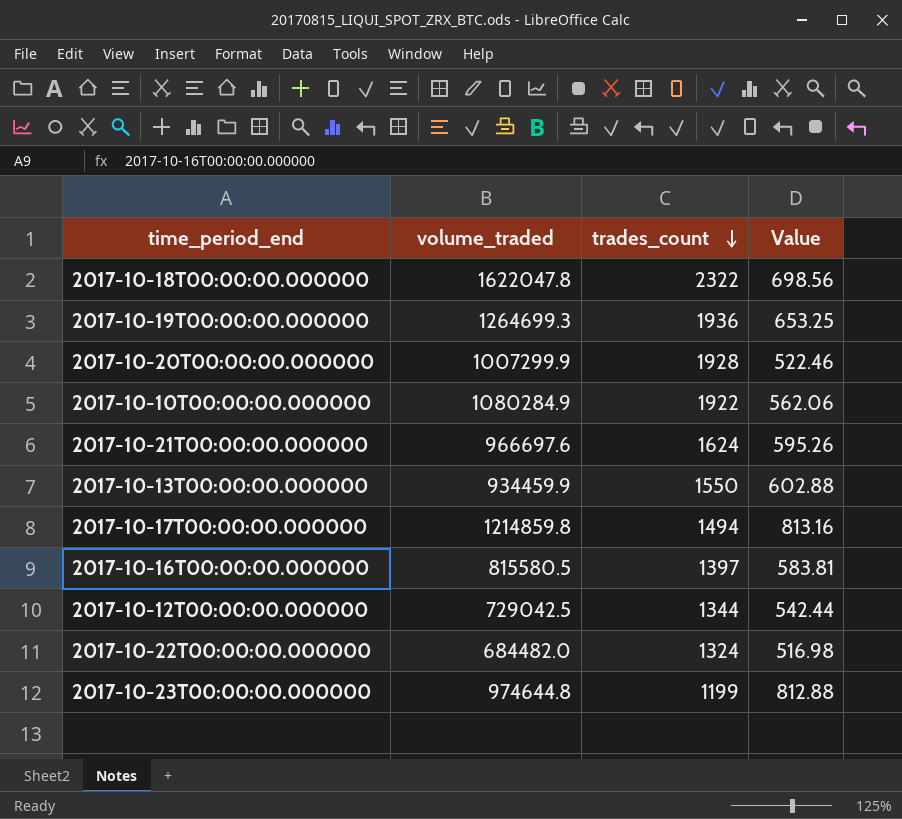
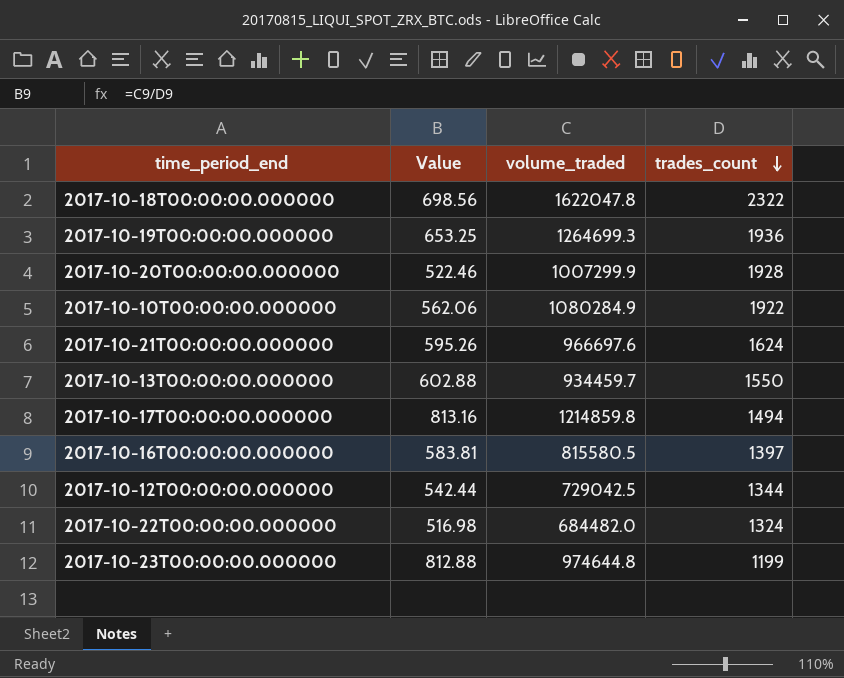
column Value | position: 4 -> 2
2017-10-13T00:00:00.000000 | volume_traded: 934459.9 -> 934459.7

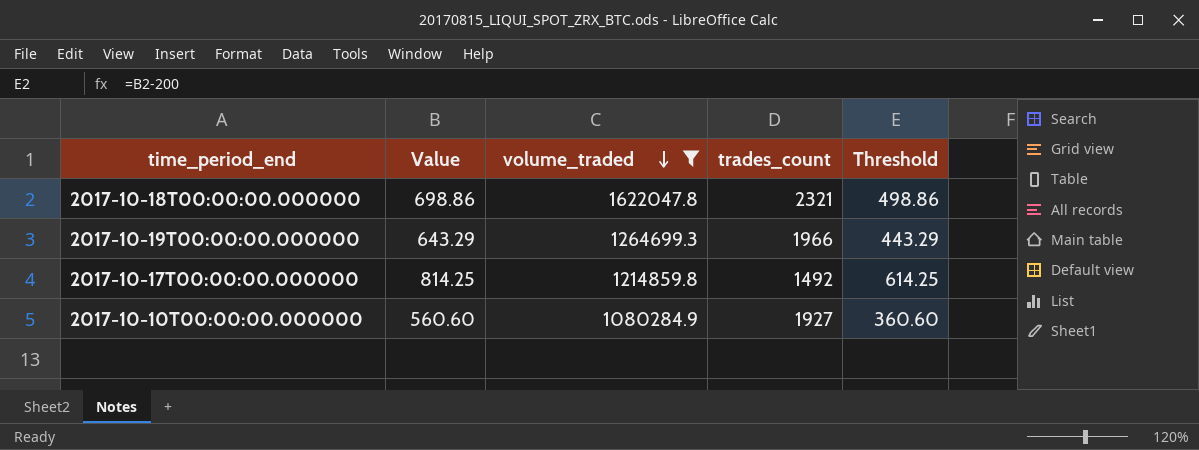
filter: none -> volume_traded >= 1080284.9
row order: trades_count descending -> volume_traded descending
column Threshold | formula: none -> [Value] - 200
2017-10-18T00:00:00.000000 | Value: 698.56 -> 698.86
2017-10-18T00:00:00.000000 | trades_count: 2322 -> 2321
2017-10-19T00:00:00.000000 | Value: 653.25 -> 643.29
2017-10-19T00:00:00.000000 | trades_count: 1936 -> 1966
2017-10-17T00:00:00.000000 | Value: 813.16 -> 814.25
2017-10-17T00:00:00.000000 | trades_count: 1494 -> 1492
2017-10-10T00:00:00.000000 | Value: 562.06 -> 560.60
2017-10-10T00:00:00.000000 | trades_count: 1922 -> 1927

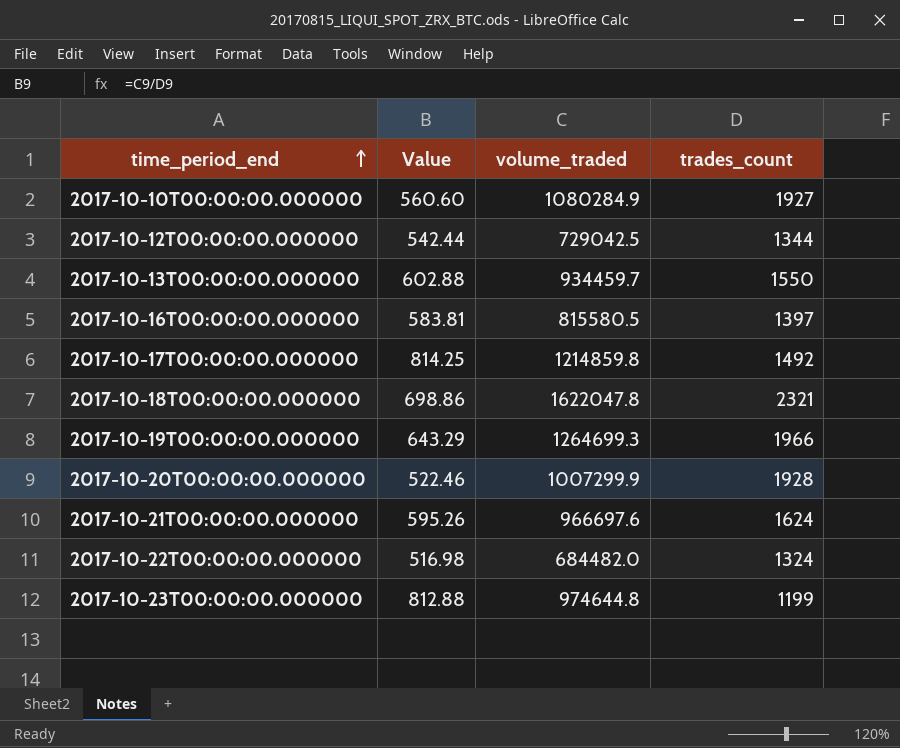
filter: volume_traded >= 1080284.9 -> none
row order: volume_traded descending -> time_period_end ascending
column Threshold | formula: [Value] - 200 -> none

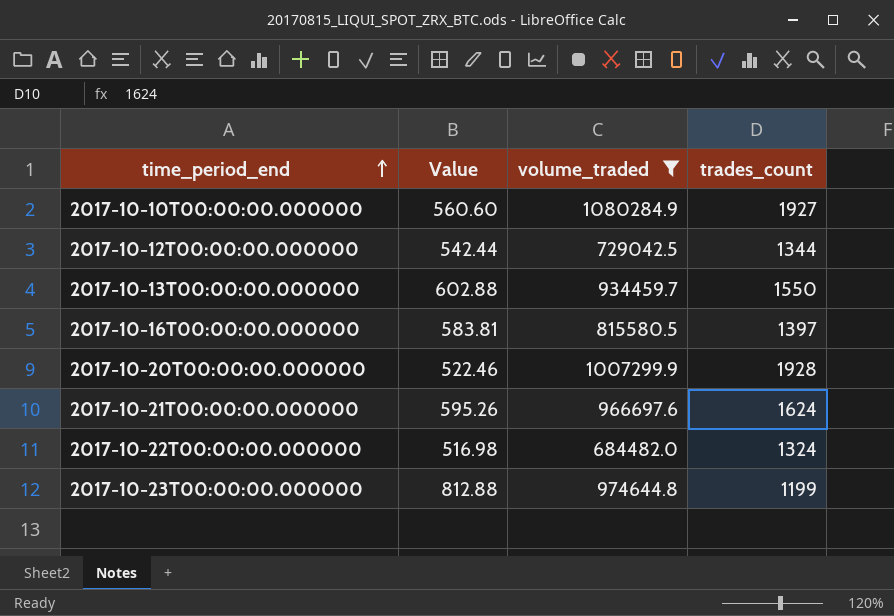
filter: none -> volume_traded <= 1080284.9

